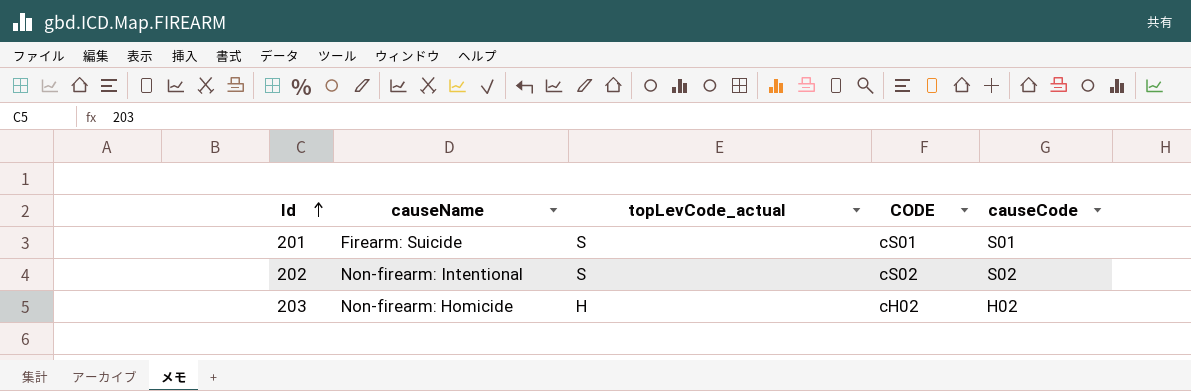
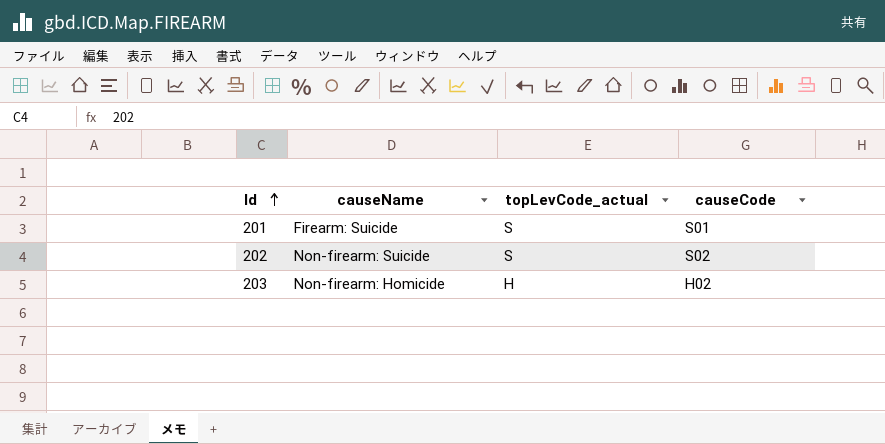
column CODE | position: 4 -> none
202 | causeName: Non-firearm: Intentional -> Non-firearm: Suicide

